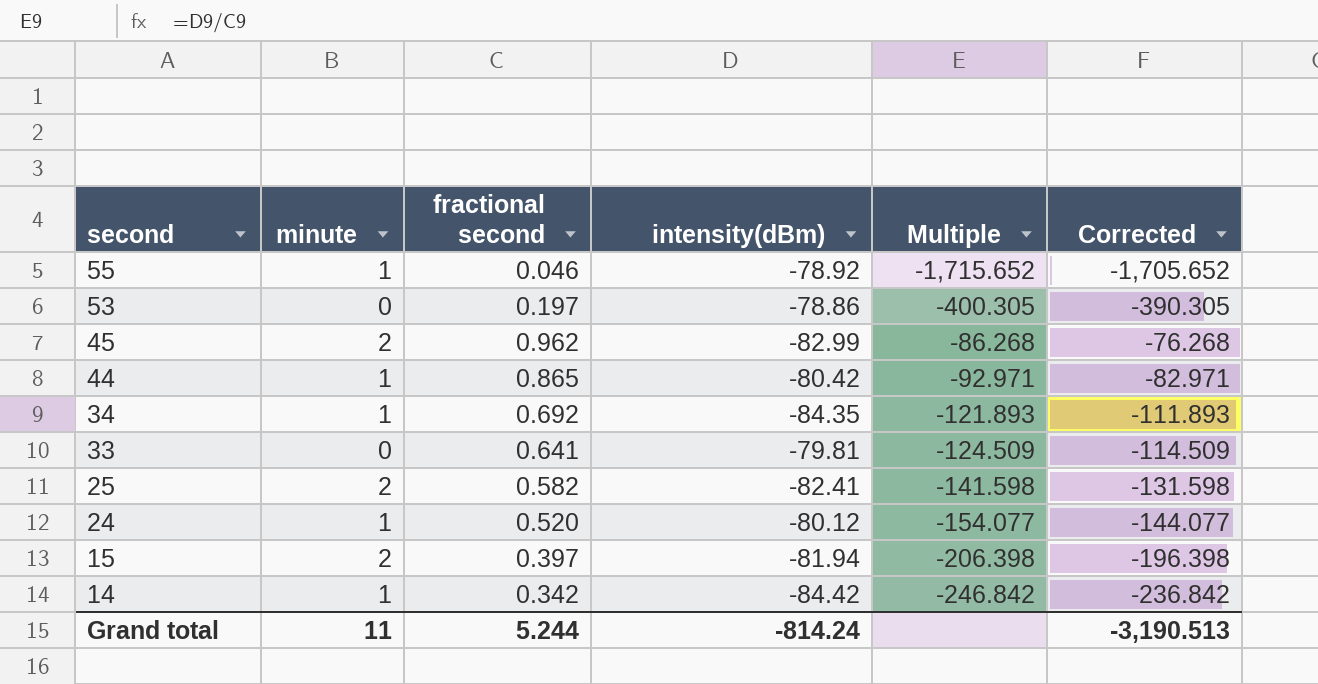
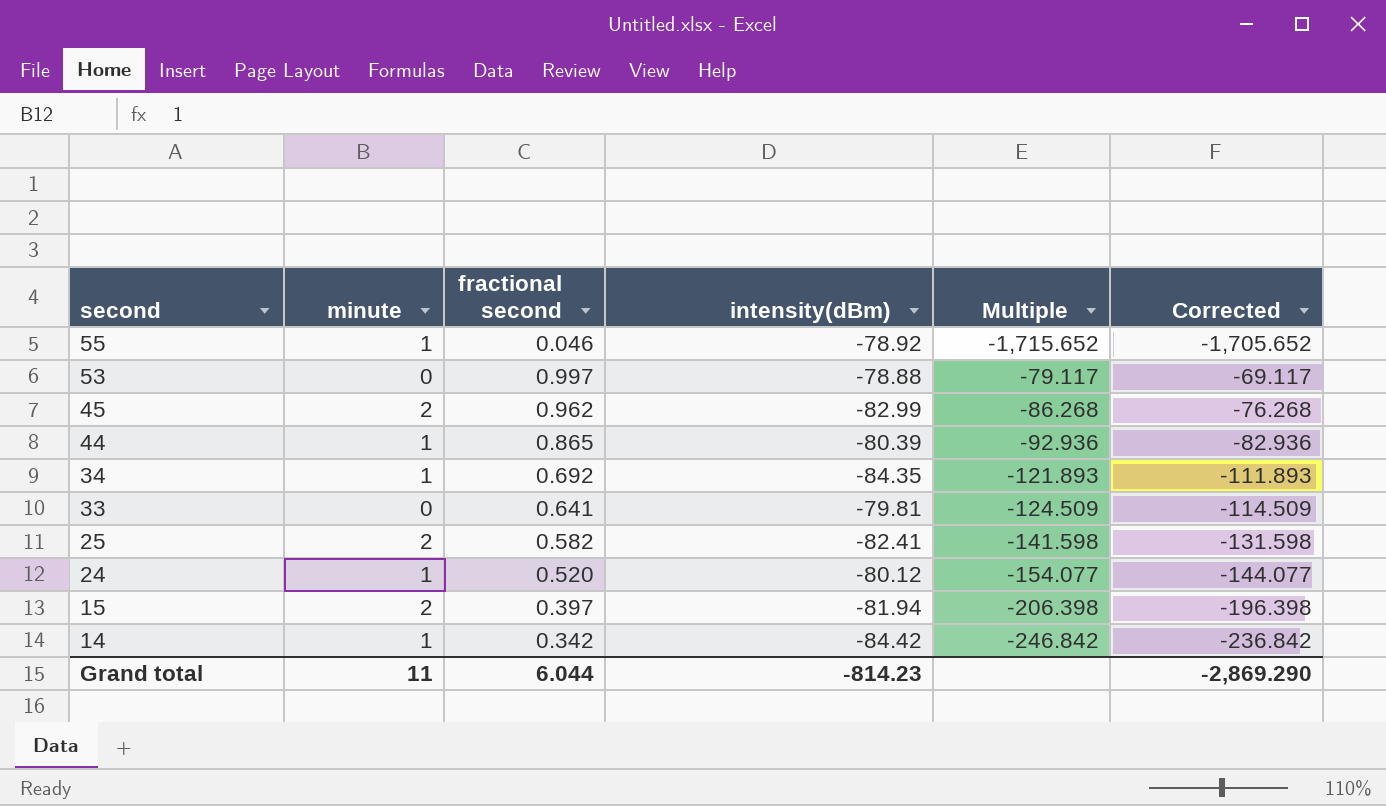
53 | fractional second: 0.197 -> 0.997
53 | intensity(dBm): -78.86 -> -78.88
53 | Multiple: -400.305 -> -79.117
53 | Corrected: -390.305 -> -69.117
44 | intensity(dBm): -80.42 -> -80.39
44 | Multiple: -92.971 -> -92.936
44 | Corrected: -82.971 -> -82.936
Grand total | fractional second: 5.244 -> 6.044
Grand total | intensity(dBm): -814.24 -> -814.23
Grand total | Corrected: -3,190.513 -> -2,869.290

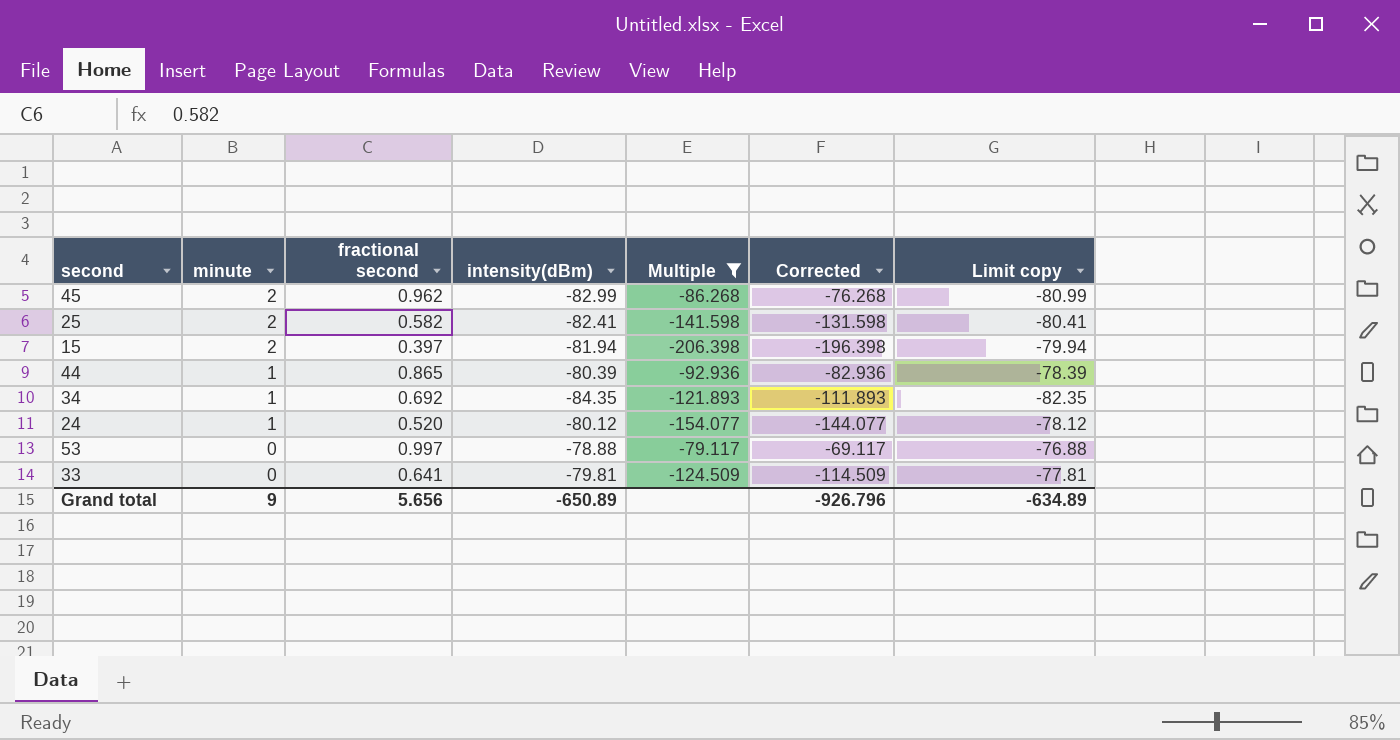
filter: none -> Multiple >= -206.398
row order: second descending -> minute descending
column Limit copy | formula: none -> [intensity(dBm)] + 2
Grand total | minute: 11 -> 9
Grand total | fractional second: 6.044 -> 5.656
Grand total | intensity(dBm): -814.23 -> -650.89
Grand total | Corrected: -2,869.290 -> -926.796

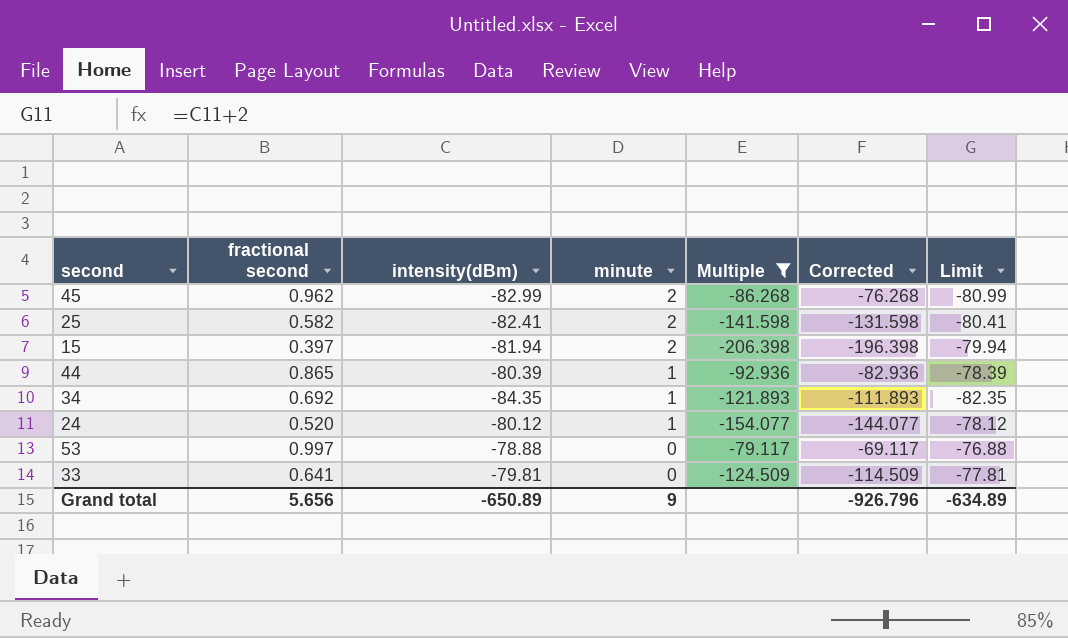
column minute | position: 2 -> 4
column name: Limit copy -> Limit

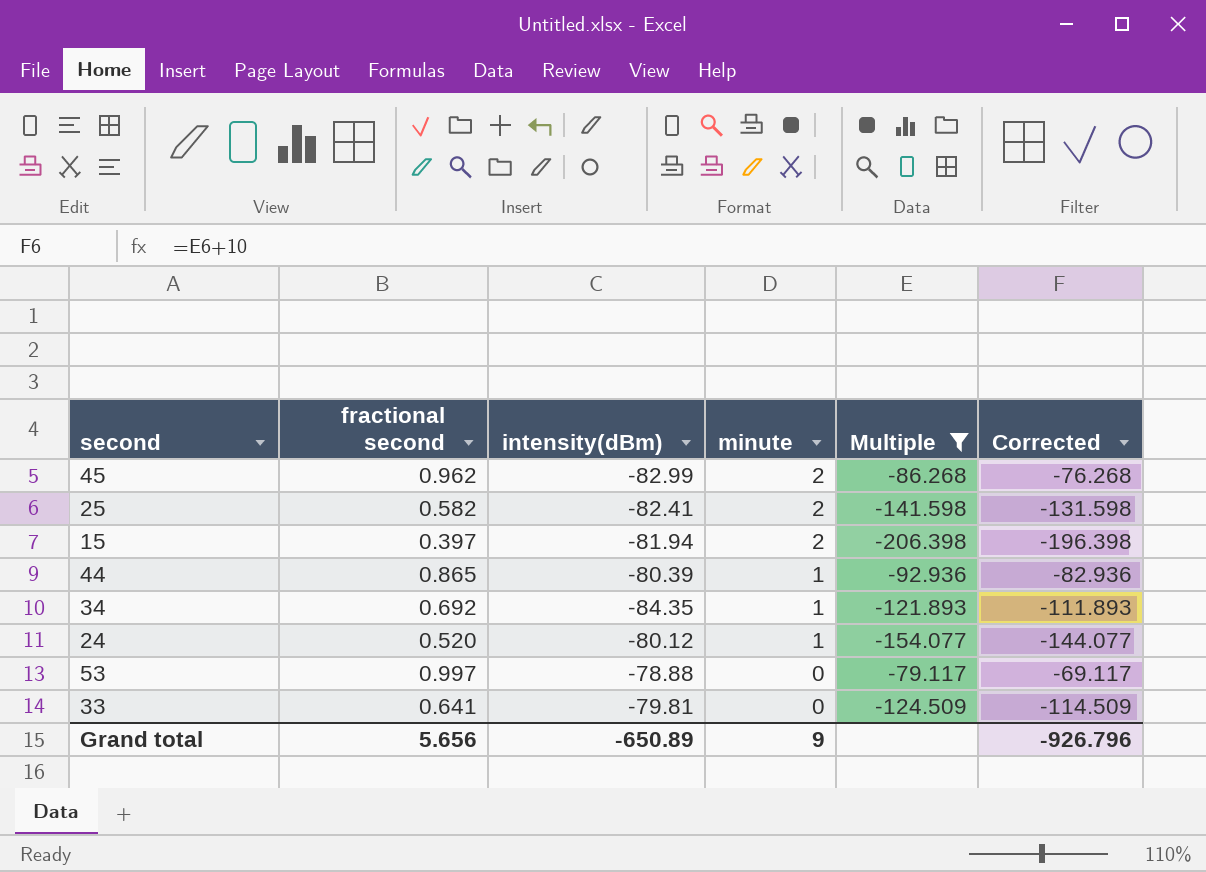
column Limit | formula: [intensity(dBm)] + 2 -> none

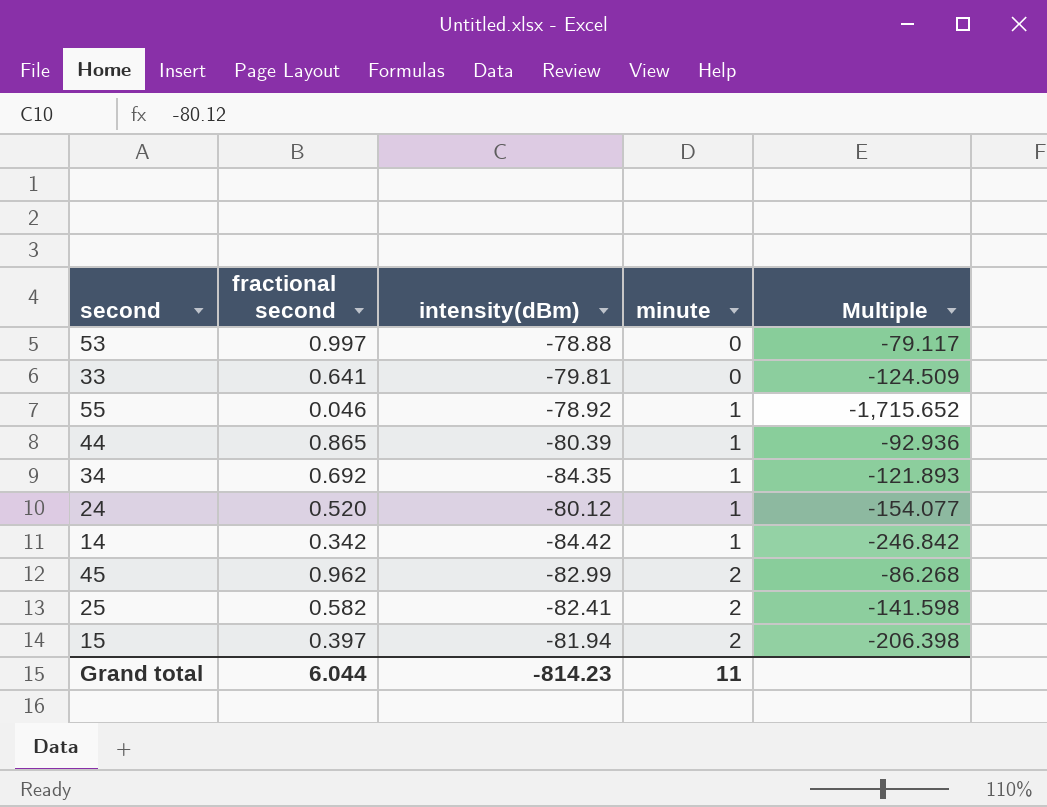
filter: Multiple >= -206.398 -> none
row order: minute descending -> minute ascending
column Corrected | formula: [Multiple] + 10 -> none
Grand total | fractional second: 5.656 -> 6.044
Grand total | intensity(dBm): -650.89 -> -814.23
Grand total | minute: 9 -> 11

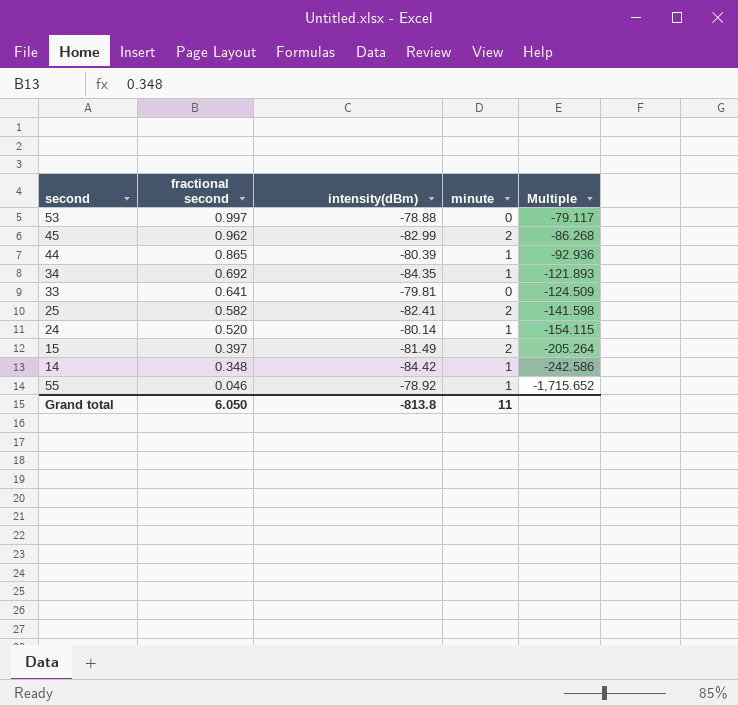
row order: minute ascending -> fractional second descending
24 | intensity(dBm): -80.12 -> -80.14
24 | Multiple: -154.077 -> -154.115
15 | intensity(dBm): -81.94 -> -81.49
15 | Multiple: -206.398 -> -205.264
14 | fractional second: 0.342 -> 0.348
14 | Multiple: -246.842 -> -242.586
Grand total | fractional second: 6.044 -> 6.050
Grand total | intensity(dBm): -814.23 -> -813.8

